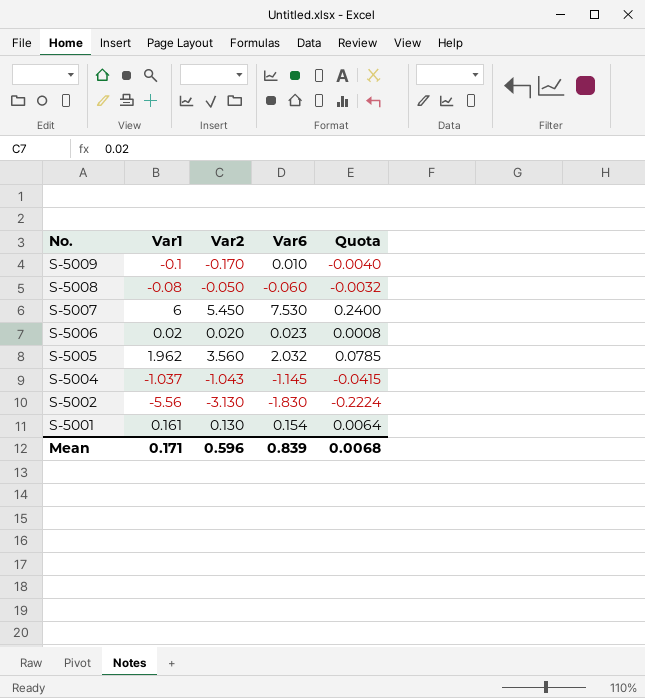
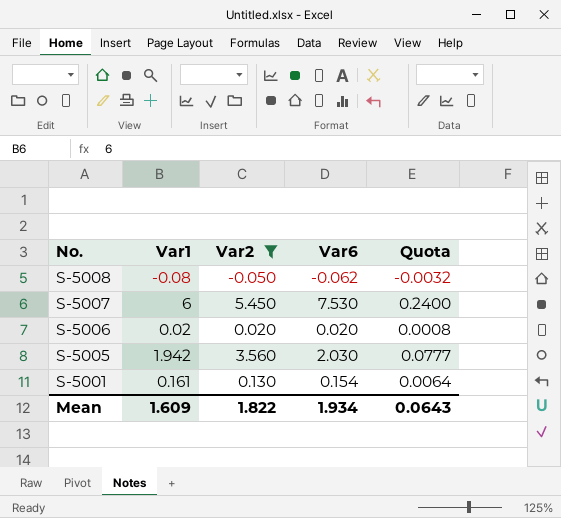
filter: none -> Var2 >= -0.050
S-5008 | Var6: -0.060 -> -0.062
S-5006 | Var6: 0.023 -> 0.020
S-5005 | Var1: 1.962 -> 1.942
S-5005 | Var6: 2.032 -> 2.030
S-5005 | Quota: 0.0785 -> 0.0777
Mean | Var1: 0.171 -> 1.609
Mean | Var2: 0.596 -> 1.822
Mean | Var6: 0.839 -> 1.934
Mean | Quota: 0.0068 -> 0.0643

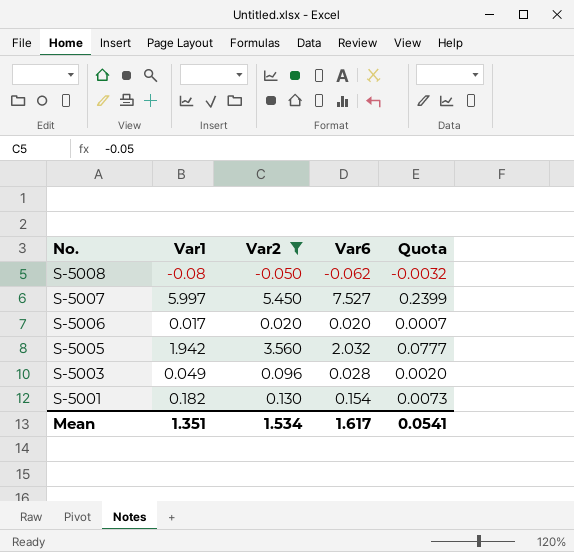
S-5007 | Var1: 6 -> 5.997
S-5007 | Var6: 7.530 -> 7.527
S-5007 | Quota: 0.2400 -> 0.2399
S-5006 | Var1: 0.02 -> 0.017
S-5006 | Quota: 0.0008 -> 0.0007
S-5005 | Var6: 2.030 -> 2.032
row S-5003: none -> 0.049 | 0.096 | 0.028 | 0.0020
S-5001 | Var1: 0.161 -> 0.182
S-5001 | Quota: 0.0064 -> 0.0073
Mean | Var1: 1.609 -> 1.351
Mean | Var2: 1.822 -> 1.534
Mean | Var6: 1.934 -> 1.617
Mean | Quota: 0.0643 -> 0.0541

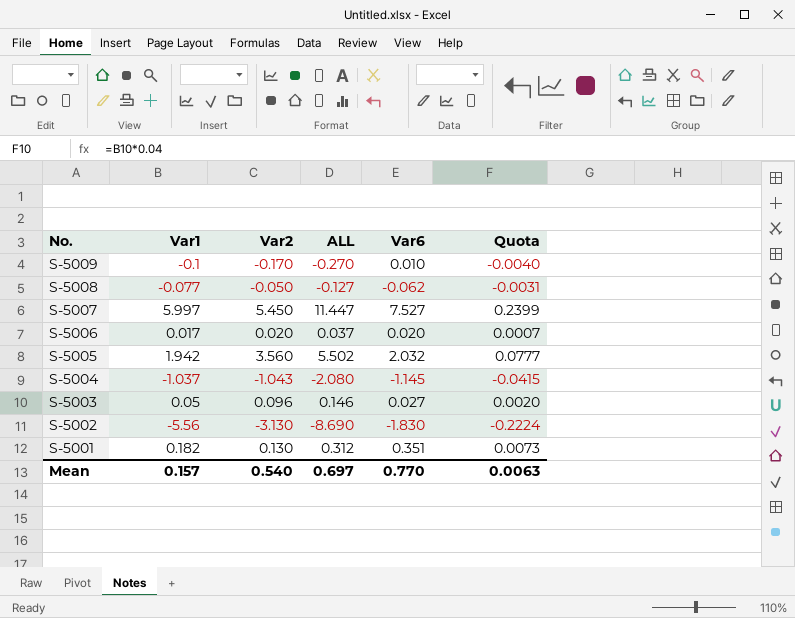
filter: Var2 >= -0.050 -> none
column ALL | formula: none -> [Var1] + [Var2]
S-5008 | Var1: -0.08 -> -0.077
S-5008 | Quota: -0.0032 -> -0.0031
S-5003 | Var1: 0.049 -> 0.05
S-5003 | Var6: 0.028 -> 0.027
S-5001 | Var6: 0.154 -> 0.351
Mean | Var1: 1.351 -> 0.157
Mean | Var2: 1.534 -> 0.540
Mean | Var6: 1.617 -> 0.770
Mean | Quota: 0.0541 -> 0.0063

